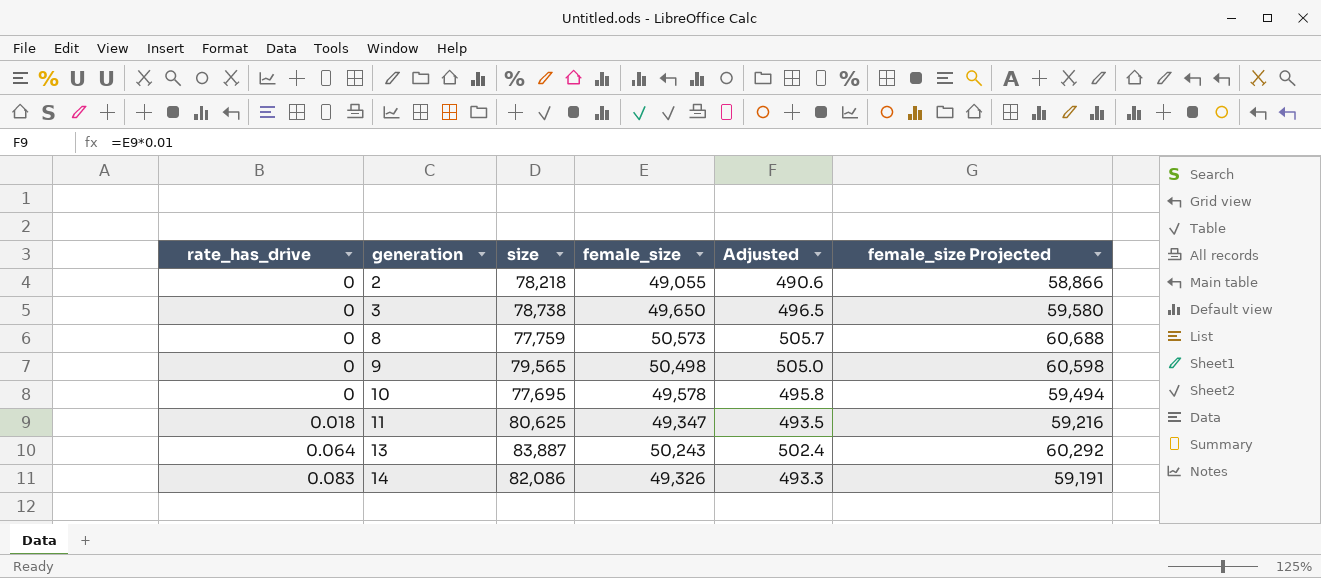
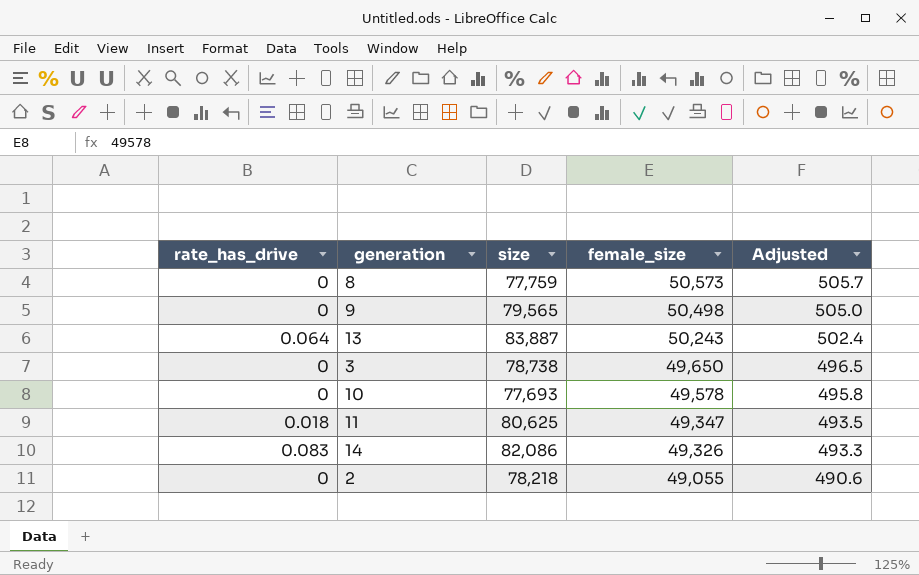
row order: rate_has_drive ascending -> female_size descending
column female_size Projected | formula: [female_size] * 1.2 -> none
10 | size: 77,695 -> 77,693

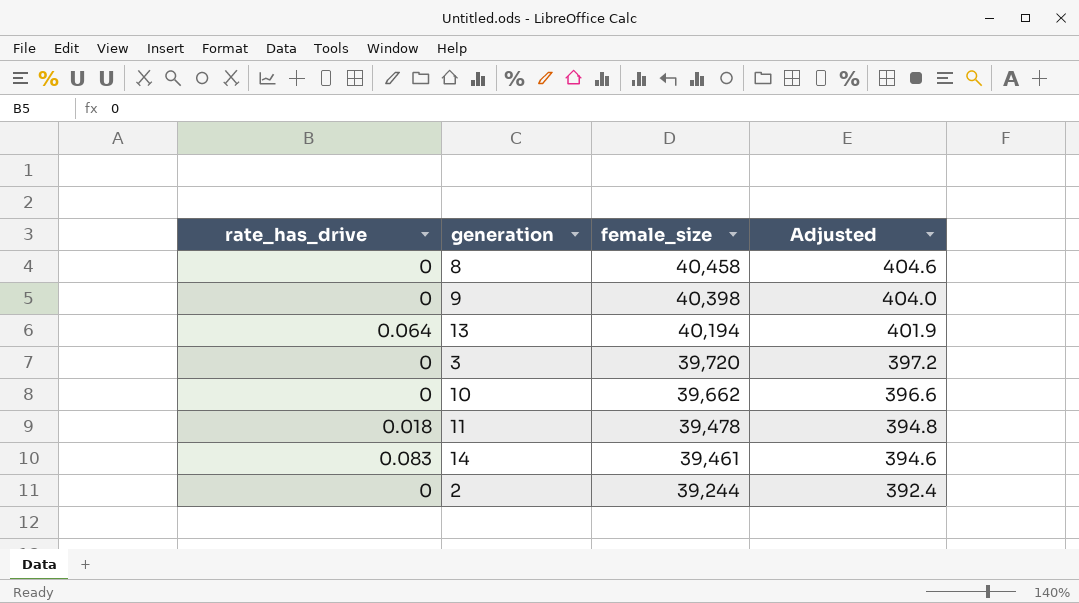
column size | position: 3 -> none
8 | female_size: 50,573 -> 40,458
8 | Adjusted: 505.7 -> 404.6
9 | female_size: 50,498 -> 40,398
9 | Adjusted: 505.0 -> 404.0
13 | female_size: 50,243 -> 40,194
13 | Adjusted: 502.4 -> 401.9
3 | female_size: 49,650 -> 39,720
3 | Adjusted: 496.5 -> 397.2
10 | female_size: 49,578 -> 39,662
10 | Adjusted: 495.8 -> 396.6
11 | female_size: 49,347 -> 39,478
11 | Adjusted: 493.5 -> 394.8
14 | female_size: 49,326 -> 39,461
14 | Adjusted: 493.3 -> 394.6
2 | female_size: 49,055 -> 39,244
2 | Adjusted: 490.6 -> 392.4

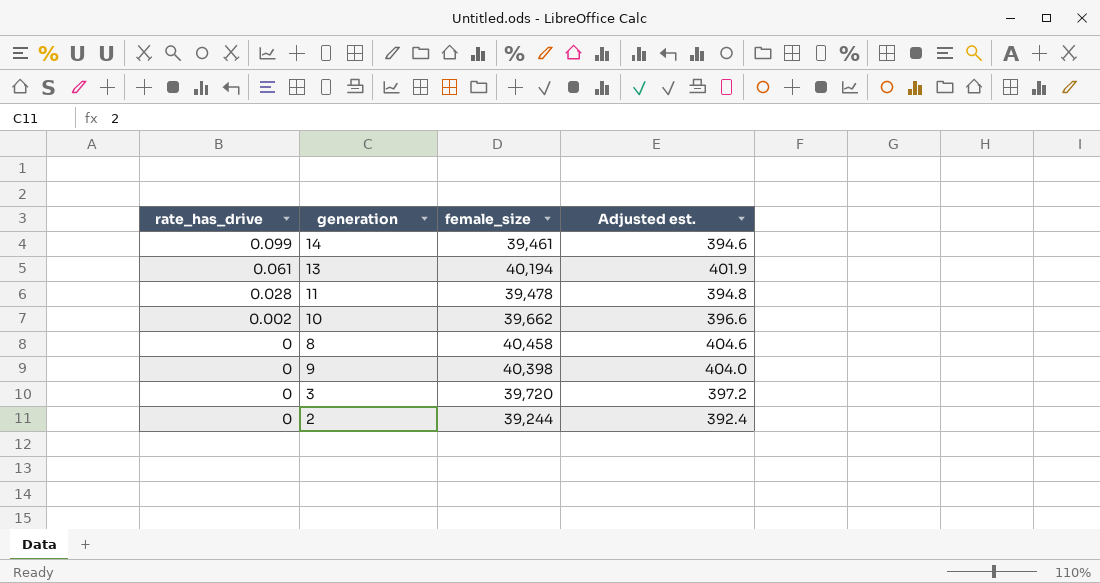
row order: female_size descending -> rate_has_drive descending
column name: Adjusted -> Adjusted est.
14 | rate_has_drive: 0.083 -> 0.099
13 | rate_has_drive: 0.064 -> 0.061
11 | rate_has_drive: 0.018 -> 0.028
10 | rate_has_drive: 0 -> 0.002

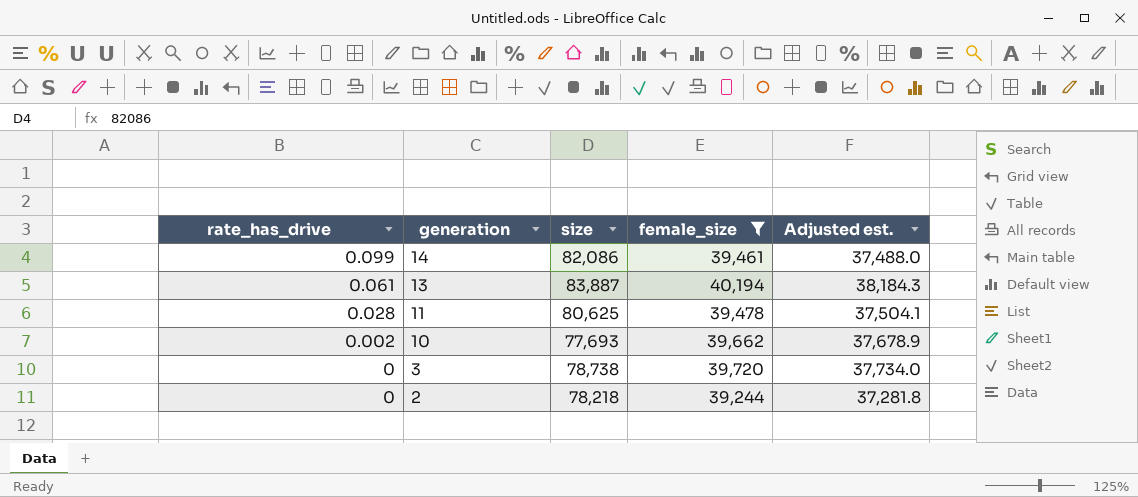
filter: none -> female_size <= 40,194
column size | position: none -> 3
column Adjusted est. | formula: [female_size] * 0.01 -> [female_size] * 0.95

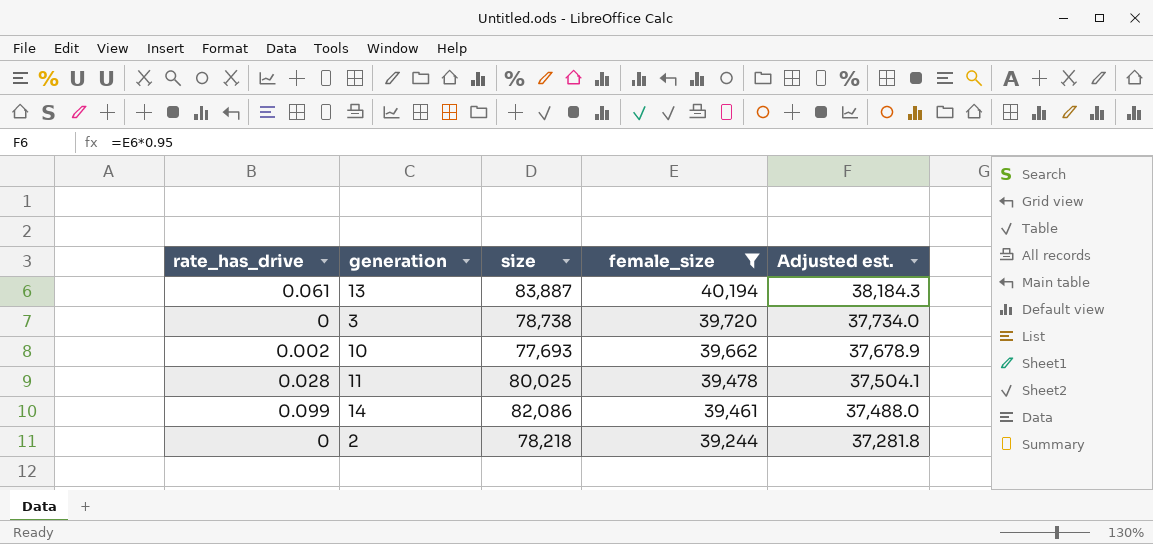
row order: rate_has_drive descending -> female_size descending
11 | size: 80,625 -> 80,025

